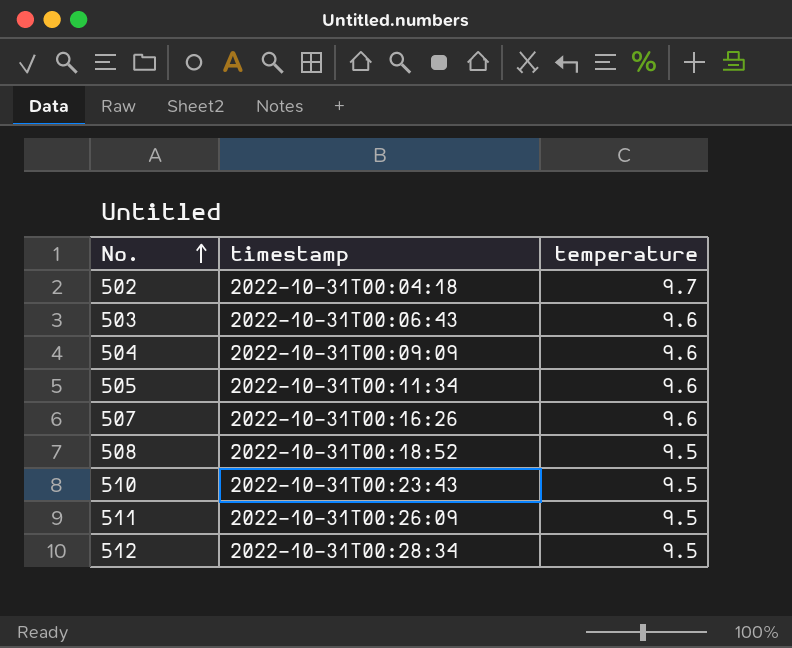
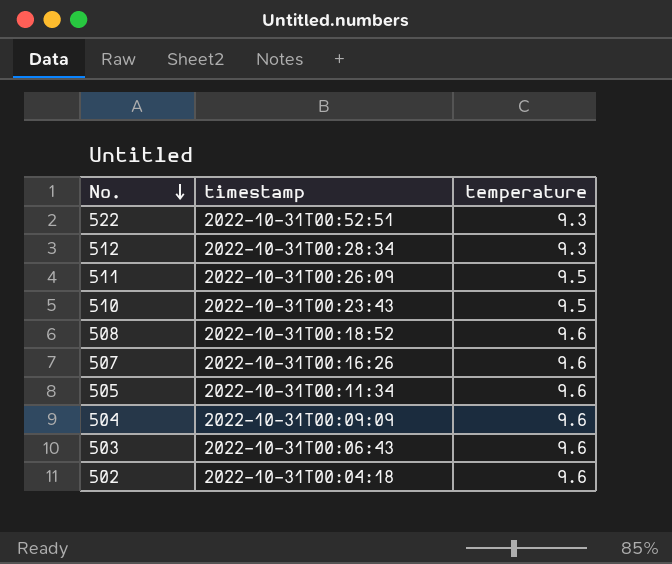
row order: No. ascending -> No. descending
row 522: none -> 2022-10-31T00:52:51 | 9.3
512 | temperature: 9.5 -> 9.3
508 | temperature: 9.5 -> 9.6
502 | temperature: 9.7 -> 9.6

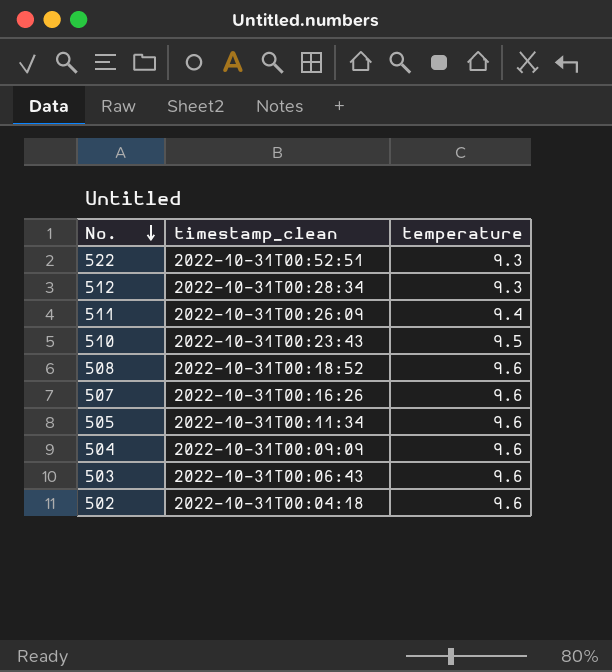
column name: timestamp -> timestamp_clean
511 | temperature: 9.5 -> 9.4

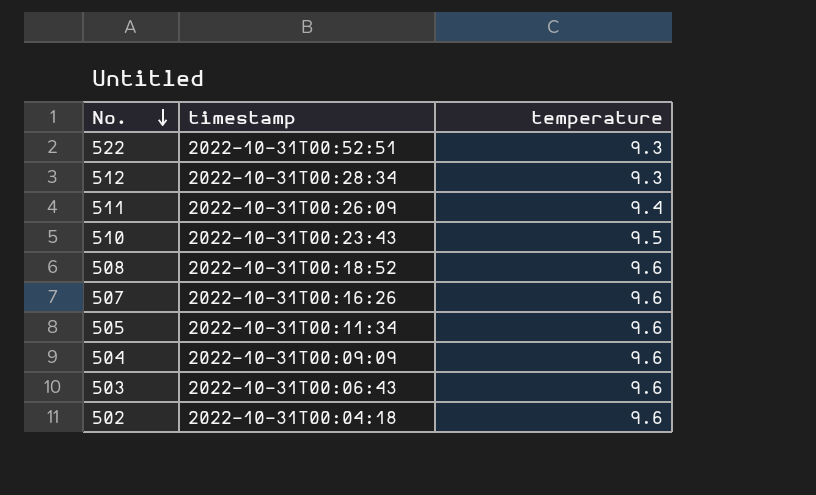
column name: timestamp_clean -> timestamp

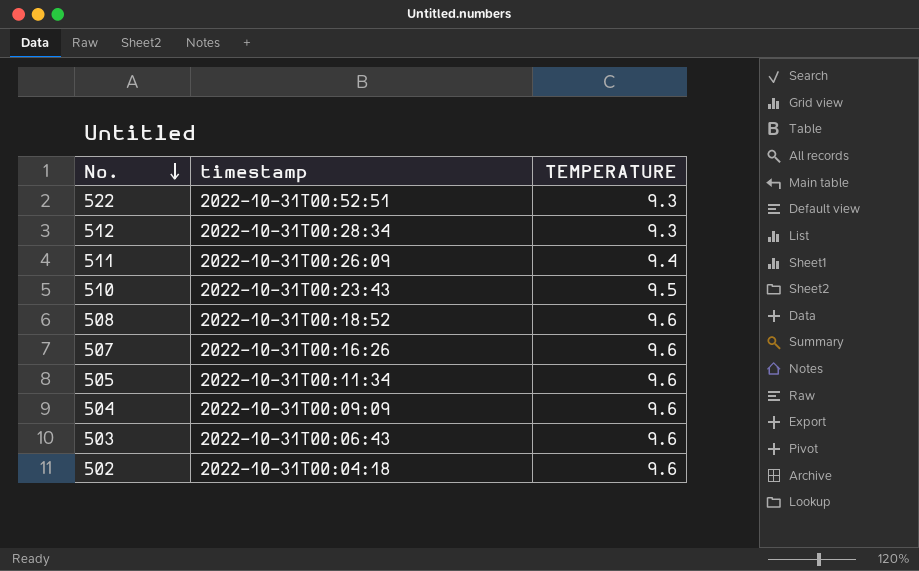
column name: temperature -> TEMPERATURE

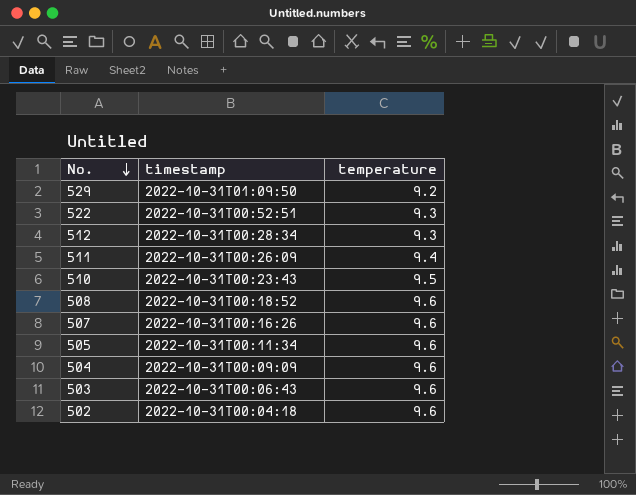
column name: TEMPERATURE -> temperature
row 529: none -> 2022-10-31T01:09:50 | 9.2

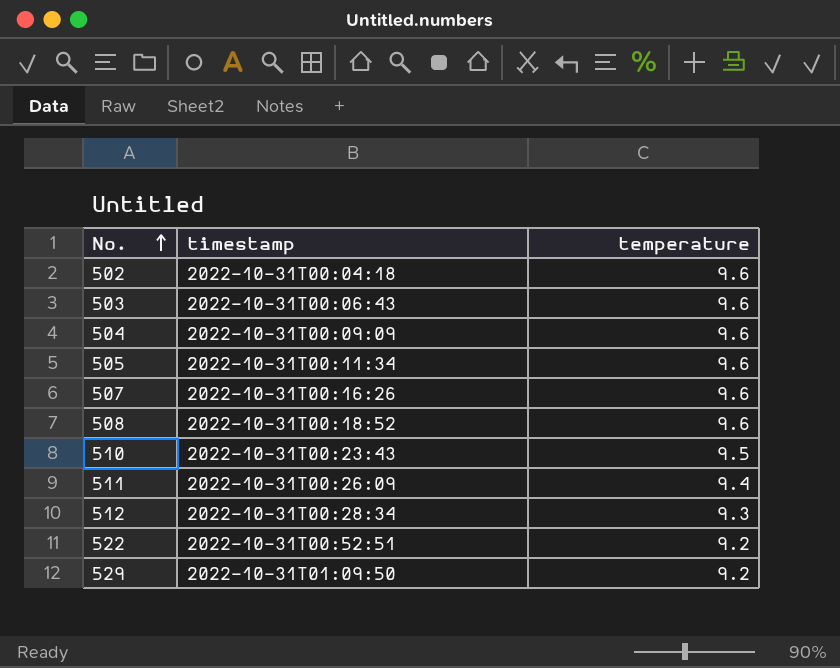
row order: No. descending -> No. ascending
522 | temperature: 9.3 -> 9.2

